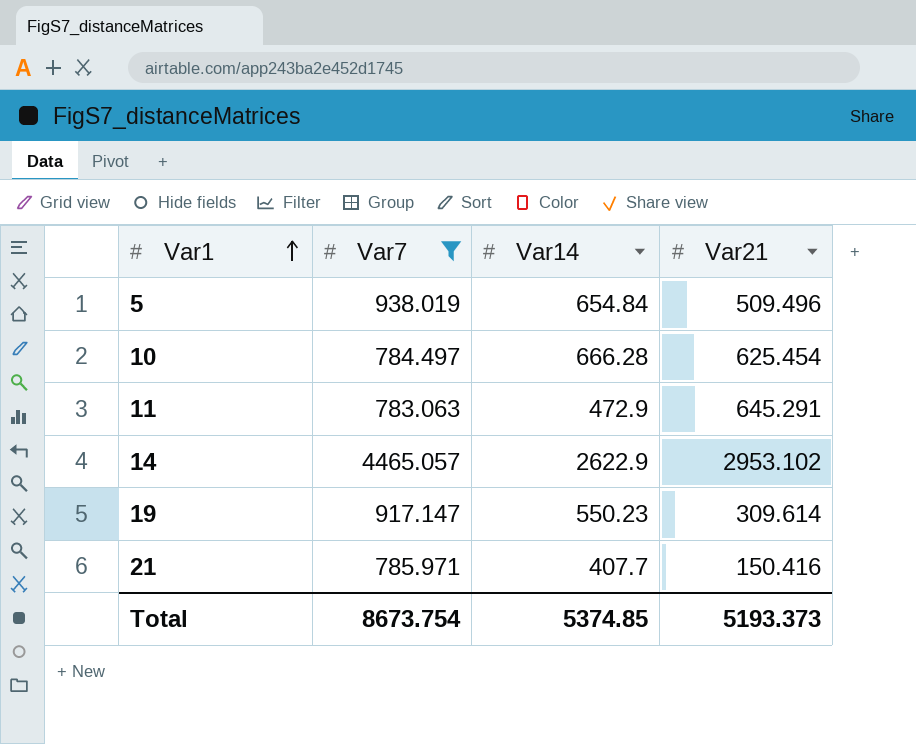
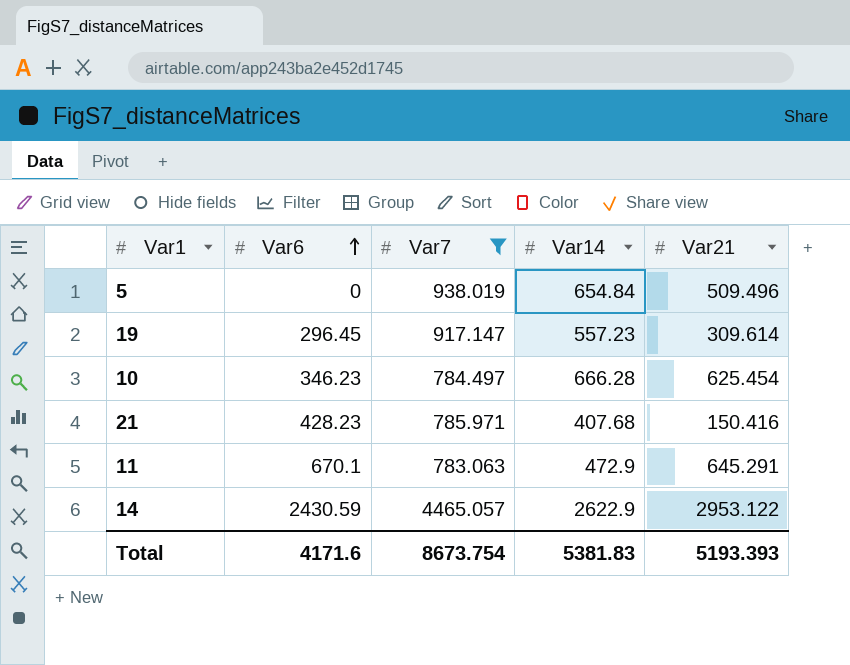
row order: Var1 ascending -> Var6 ascending
column Var6 | position: none -> 2
19 | Var14: 550.23 -> 557.23
21 | Var14: 407.7 -> 407.68
14 | Var21: 2953.102 -> 2953.122
Total | Var14: 5374.85 -> 5381.83
Total | Var21: 5193.373 -> 5193.393

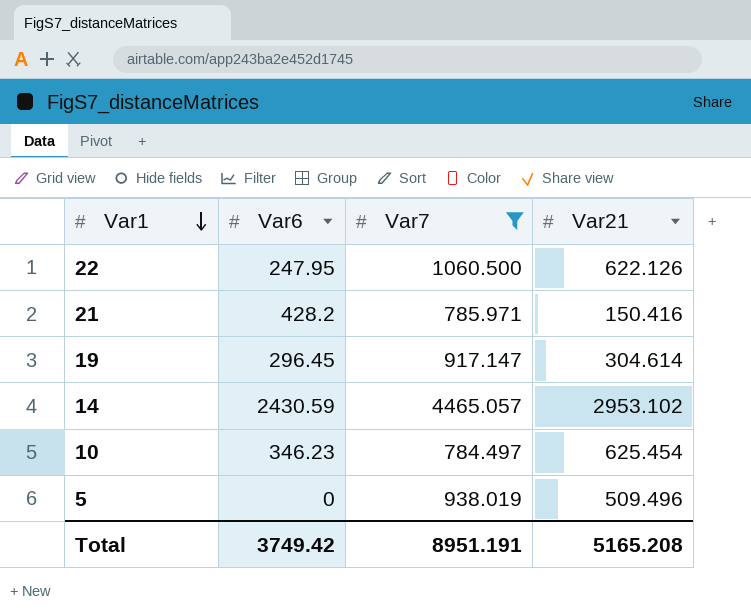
row order: Var6 ascending -> Var1 descending
column Var14 | position: 4 -> none
row 11: 670.1 | 783.063 | 472.9 | 645.291 -> none
row 22: none -> 247.95 | 1060.500 | 622.126
21 | Var6: 428.23 -> 428.2
19 | Var21: 309.614 -> 304.614
14 | Var21: 2953.122 -> 2953.102
Total | Var6: 4171.6 -> 3749.42
Total | Var7: 8673.754 -> 8951.191
Total | Var21: 5193.393 -> 5165.208

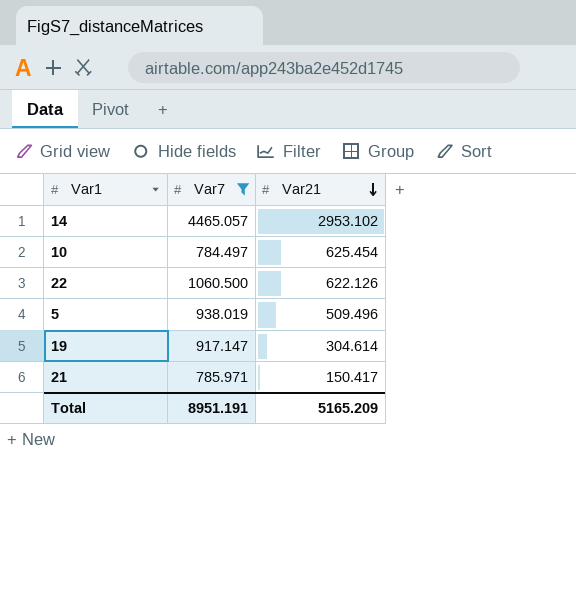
row order: Var1 descending -> Var21 descending
column Var6 | position: 2 -> none
21 | Var21: 150.416 -> 150.417
Total | Var21: 5165.208 -> 5165.209

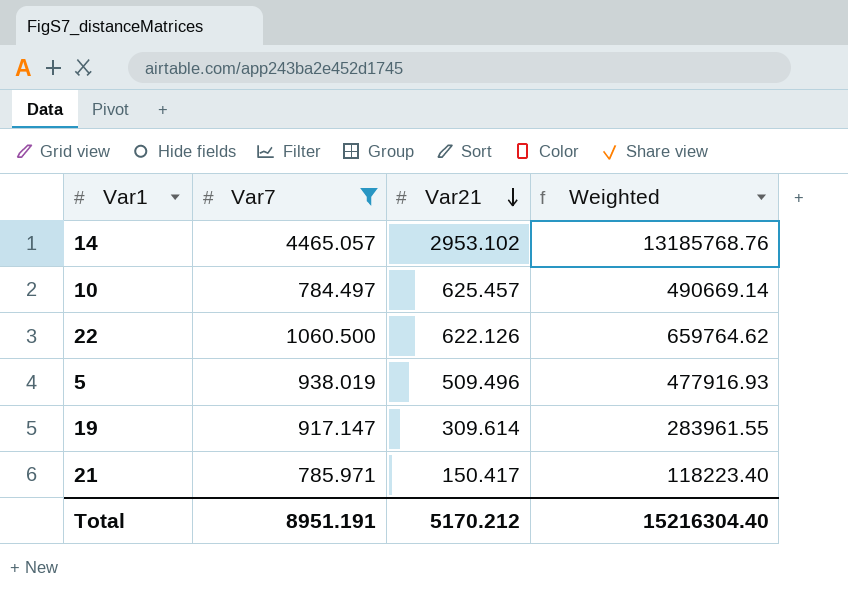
column Weighted | formula: none -> [Var7] * [Var21]
10 | Var21: 625.454 -> 625.457
19 | Var21: 304.614 -> 309.614
Total | Var21: 5165.209 -> 5170.212

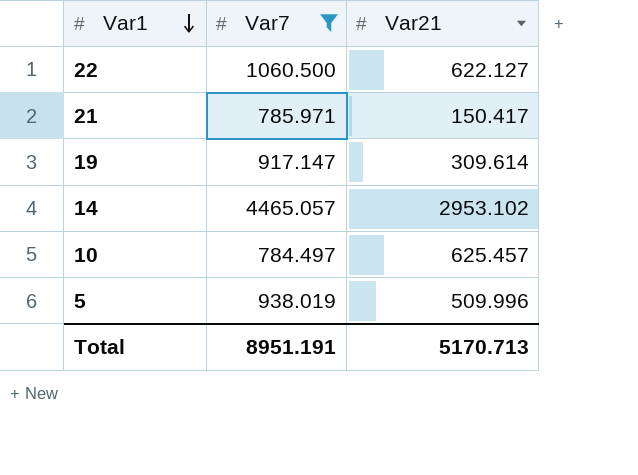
row order: Var21 descending -> Var1 descending
column Weighted | formula: [Var7] * [Var21] -> none
22 | Var21: 622.126 -> 622.127
5 | Var21: 509.496 -> 509.996
Total | Var21: 5170.212 -> 5170.713

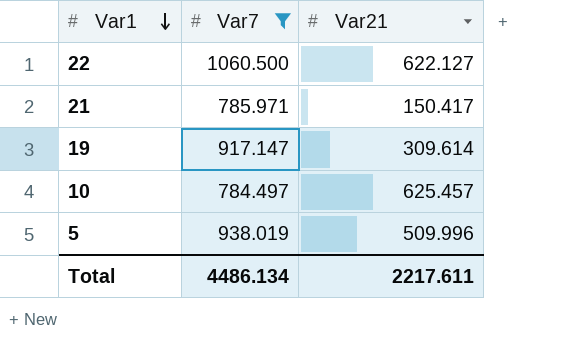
row 14: 4465.057 | 2953.102 -> none
Total | Var7: 8951.191 -> 4486.134
Total | Var21: 5170.713 -> 2217.611

